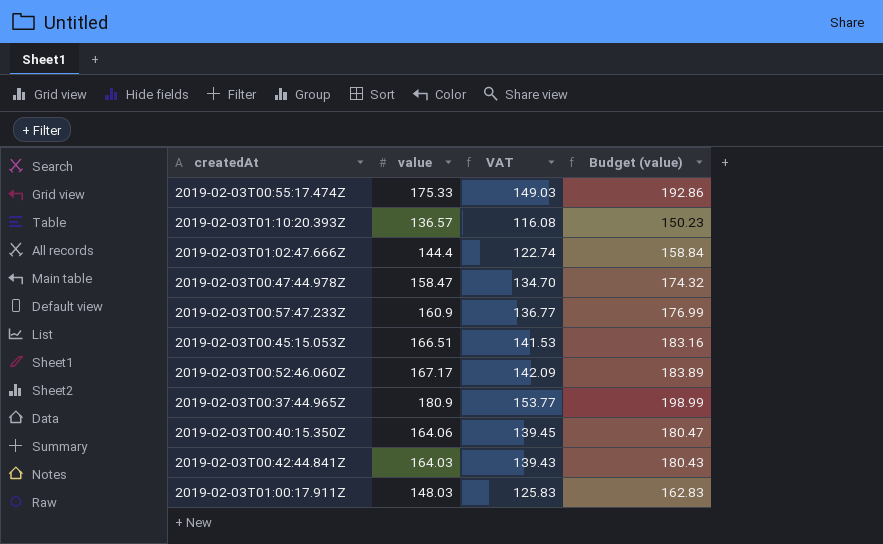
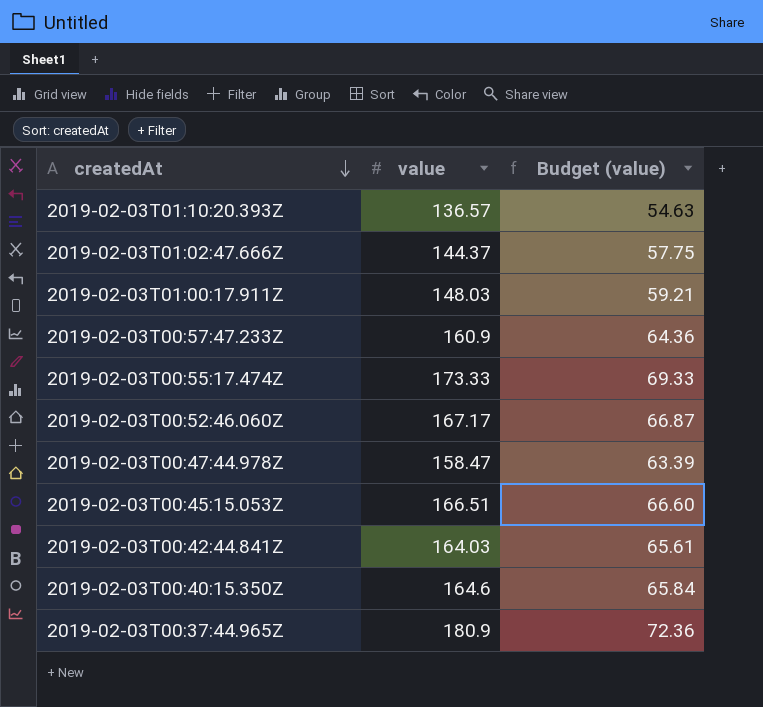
row order: none -> createdAt descending
column VAT | formula: [value] * 0.85 -> none
column Budget (value) | formula: [value] * 1.1 -> [value] * 0.4
2019-02-03T01:02:47.666Z | value: 144.4 -> 144.37
2019-02-03T00:55:17.474Z | value: 175.33 -> 173.33
2019-02-03T00:40:15.350Z | value: 164.06 -> 164.6

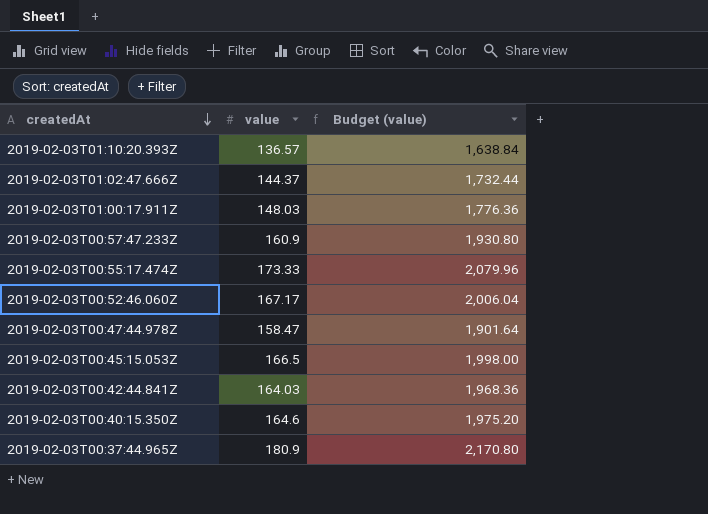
column Budget (value) | formula: [value] * 0.4 -> [value] * 12
2019-02-03T00:45:15.053Z | value: 166.51 -> 166.5

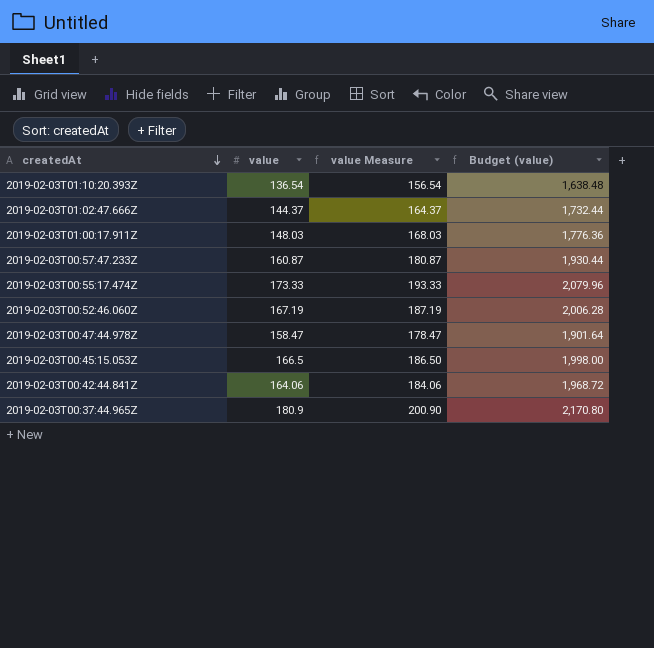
column value Measure | formula: none -> [value] + 20
row 2019-02-03T00:40:15.350Z: 164.6 | 1,975.20 -> none
2019-02-03T01:10:20.393Z | value: 136.57 -> 136.54
2019-02-03T01:10:20.393Z | Budget (value): 1,638.84 -> 1,638.48
2019-02-03T00:57:47.233Z | value: 160.9 -> 160.87
2019-02-03T00:57:47.233Z | Budget (value): 1,930.80 -> 1,930.44
2019-02-03T00:52:46.060Z | value: 167.17 -> 167.19
2019-02-03T00:52:46.060Z | Budget (value): 2,006.04 -> 2,006.28
2019-02-03T00:42:44.841Z | value: 164.03 -> 164.06
2019-02-03T00:42:44.841Z | Budget (value): 1,968.36 -> 1,968.72

